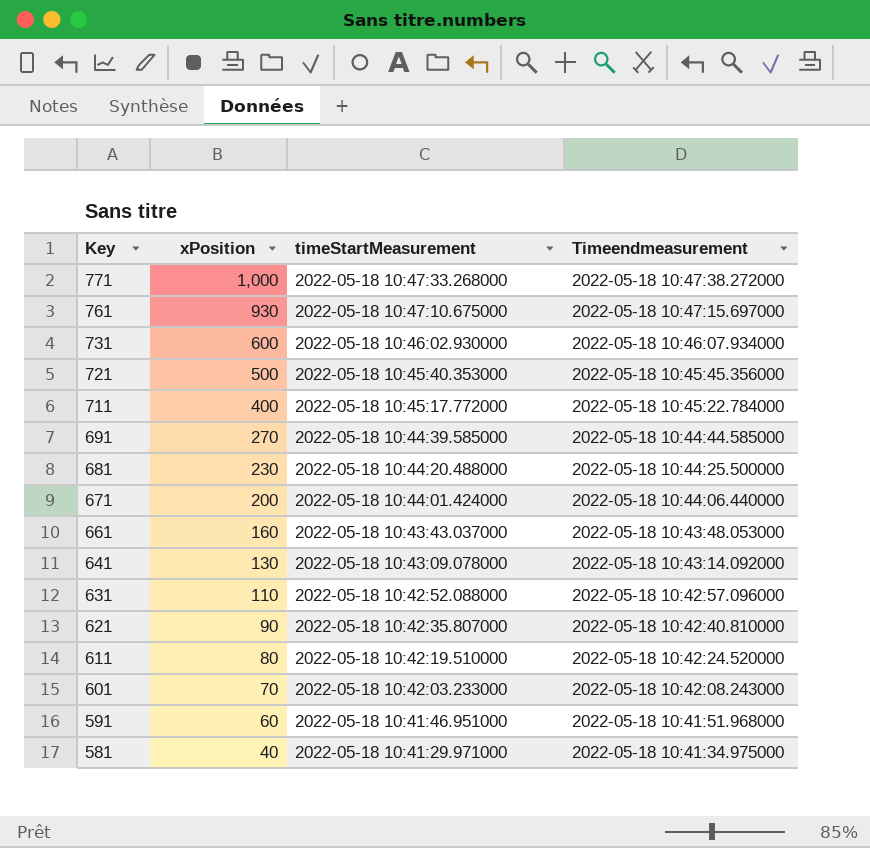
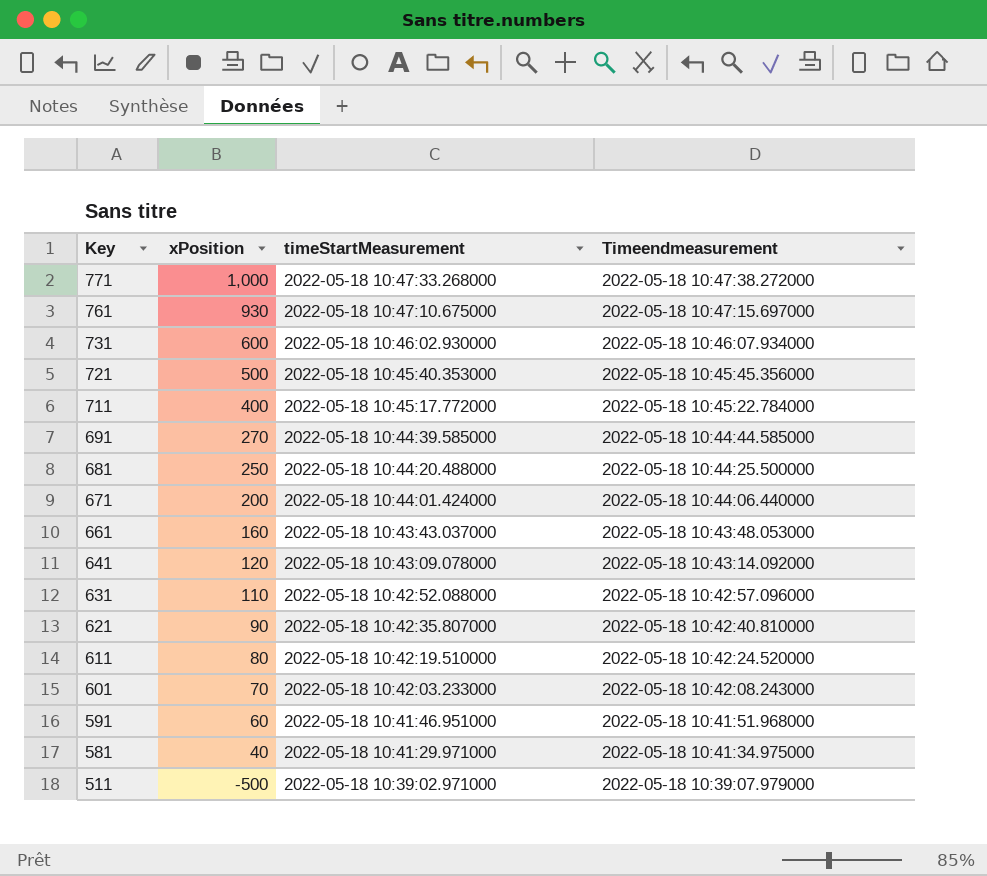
681 | xPosition: 230 -> 250
641 | xPosition: 130 -> 120
row 511: none -> -500 | 2022-05-18 10:39:02.971000 | 2022-05-18 10:39:07.979000

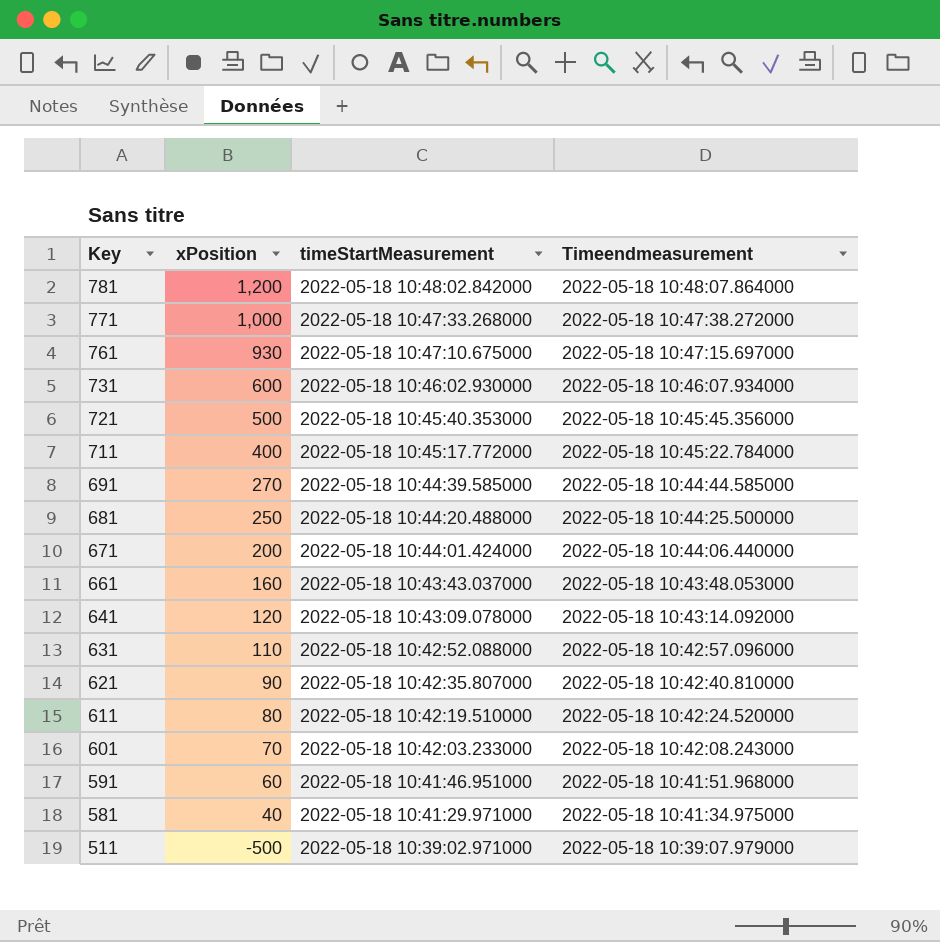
row 781: none -> 1,200 | 2022-05-18 10:48:02.842000 | 2022-05-18 10:48:07.864000

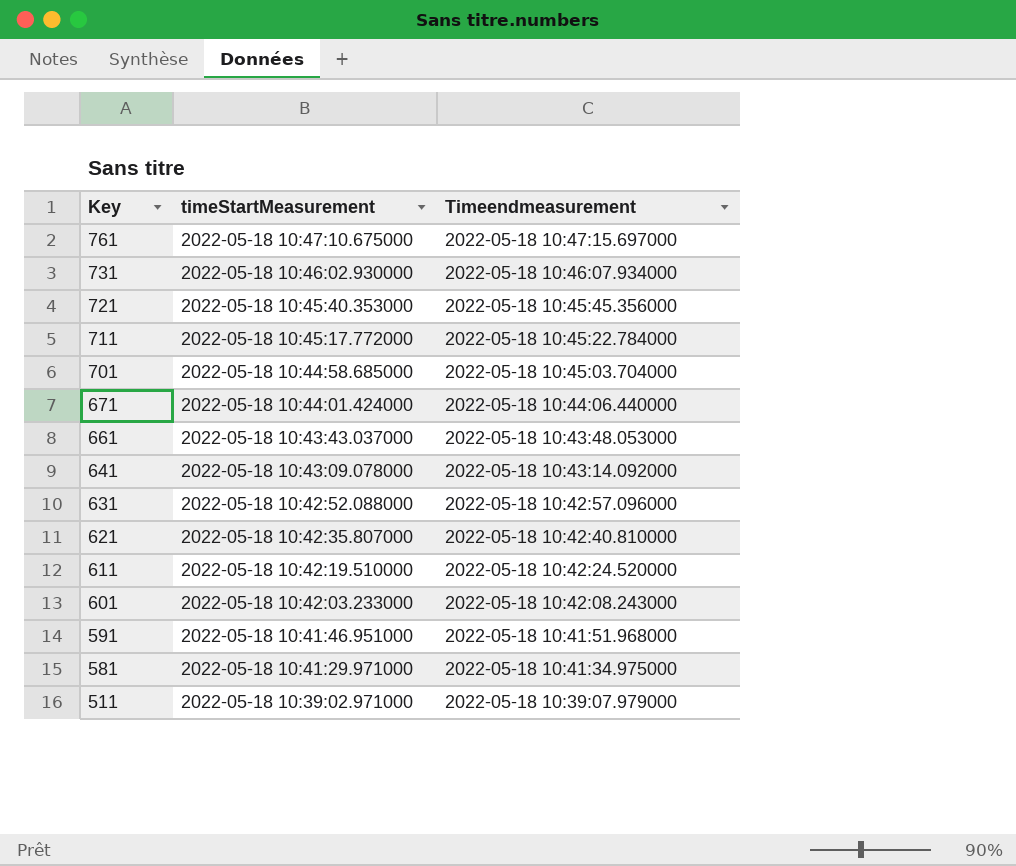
column xPosition | position: 2 -> none
row 781: 1,200 | 2022-05-18 10:48:02.842000 | 2022-05-18 10:48:07.864000 -> none
row 771: 1,000 | 2022-05-18 10:47:33.268000 | 2022-05-18 10:47:38.272000 -> none
row 691: 270 | 2022-05-18 10:44:39.585000 | 2022-05-18 10:44:44.585000 -> none
row 681: 250 | 2022-05-18 10:44:20.488000 | 2022-05-18 10:44:25.500000 -> none
row 701: none -> 2022-05-18 10:44:58.685000 | 2022-05-18 10:45:03.704000

